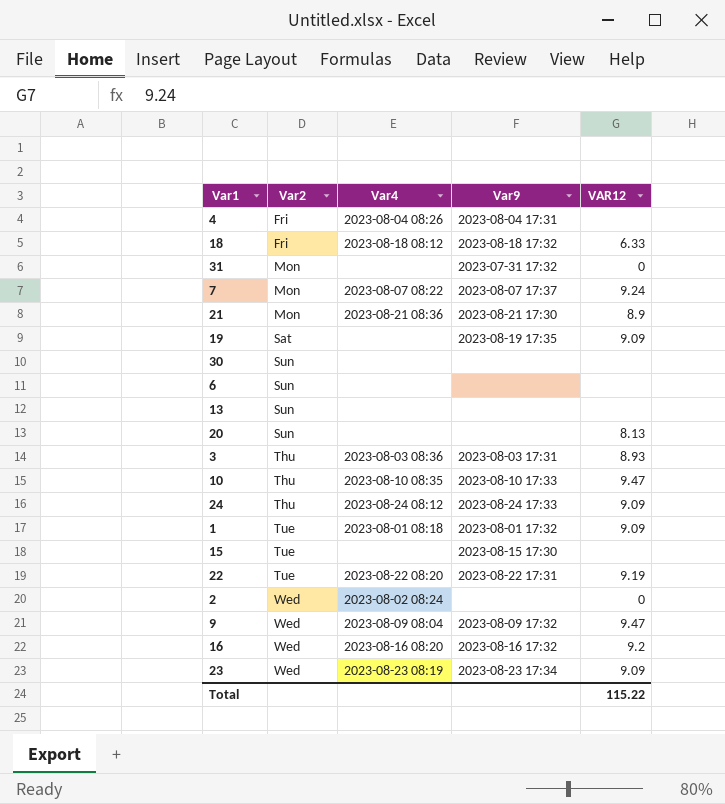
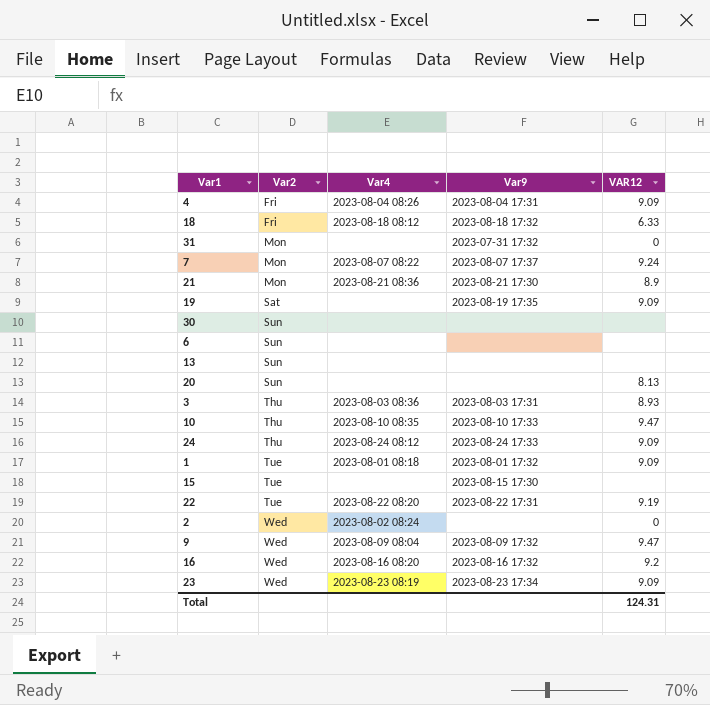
4 | VAR12: none -> 9.09
Total | VAR12: 115.22 -> 124.31

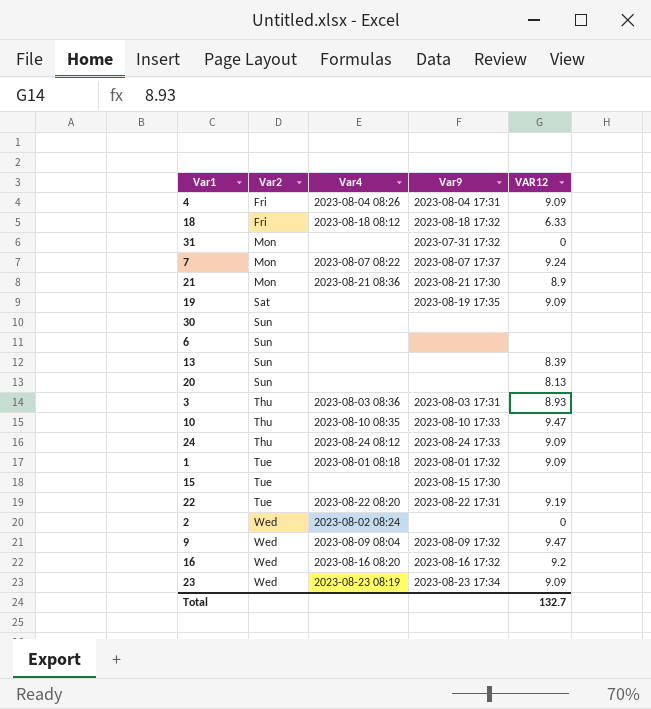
13 | VAR12: none -> 8.39
Total | VAR12: 124.31 -> 132.7

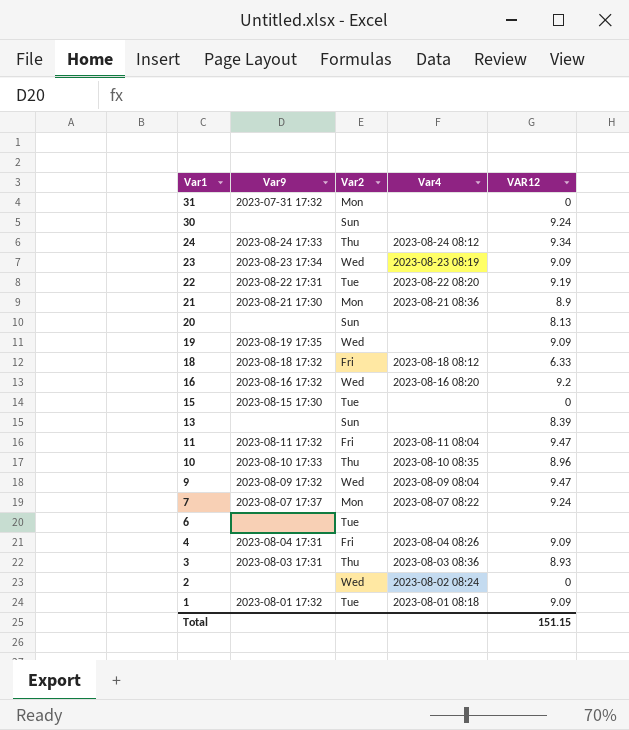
row order: Var2 ascending -> Var1 descending
column Var9 | position: 4 -> 2
30 | VAR12: none -> 9.24
24 | VAR12: 9.09 -> 9.34
19 | Var2: Sat -> Wed
15 | VAR12: none -> 0
row 11: none -> 2023-08-11 17:32 | Fri | 2023-08-11 08:04 | 9.47
10 | VAR12: 9.47 -> 8.96
6 | Var2: Sun -> Tue
Total | VAR12: 132.7 -> 151.15

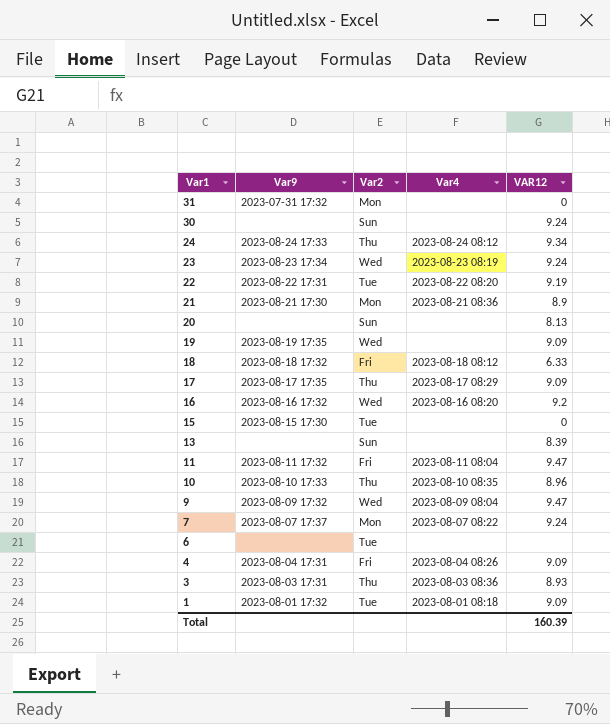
row 2: none | Wed | 2023-08-02 08:24 | 0 -> none
23 | VAR12: 9.09 -> 9.24
row 17: none -> 2023-08-17 17:35 | Thu | 2023-08-17 08:29 | 9.09
Total | VAR12: 151.15 -> 160.39

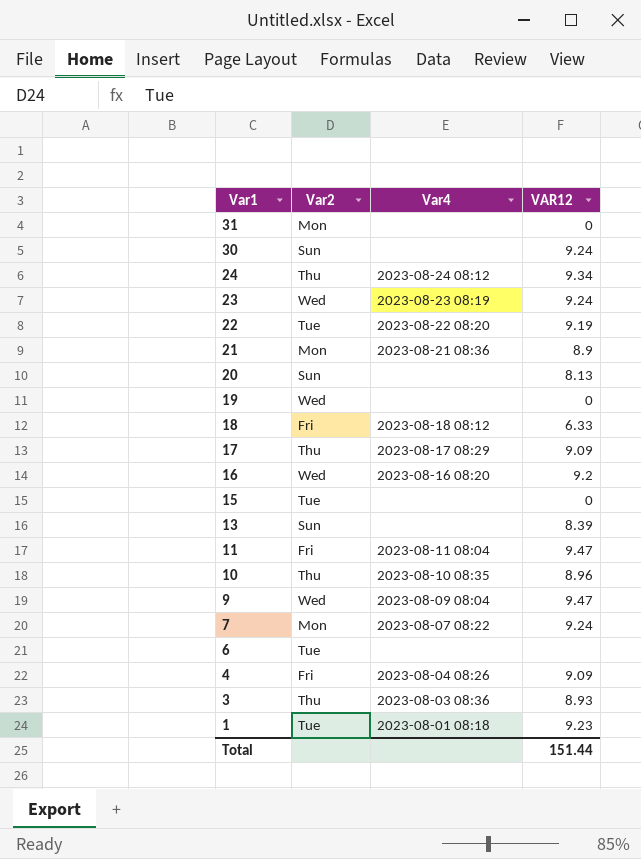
column Var9 | position: 2 -> none
19 | VAR12: 9.09 -> 0
1 | VAR12: 9.09 -> 9.23
Total | VAR12: 160.39 -> 151.44

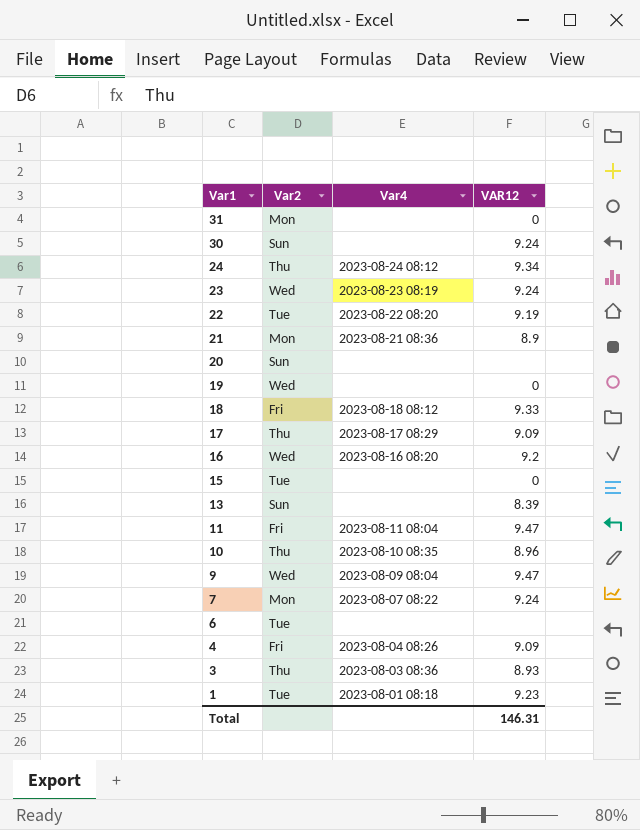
20 | VAR12: 8.13 -> none
18 | VAR12: 6.33 -> 9.33
Total | VAR12: 151.44 -> 146.31

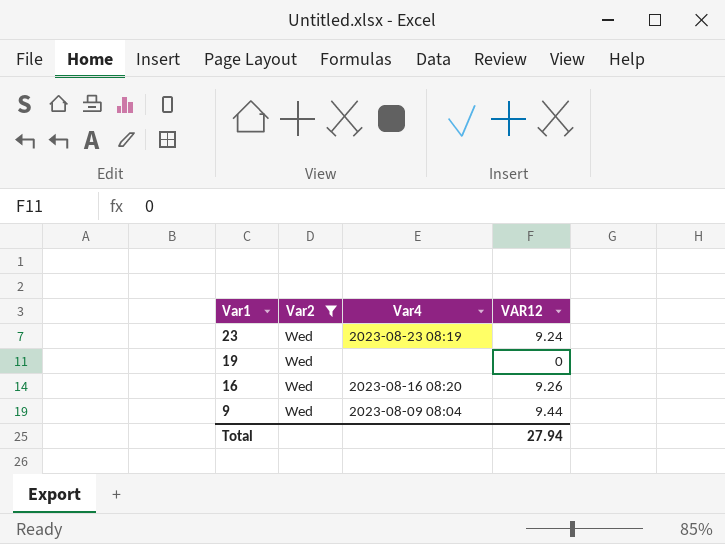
filter: none -> Var2 = Wed
16 | VAR12: 9.2 -> 9.26
9 | VAR12: 9.47 -> 9.44
Total | VAR12: 146.31 -> 27.94

